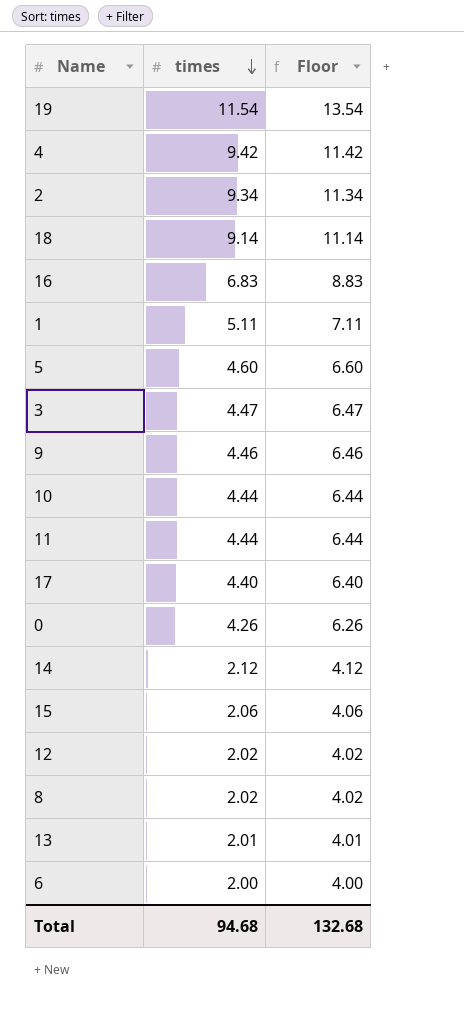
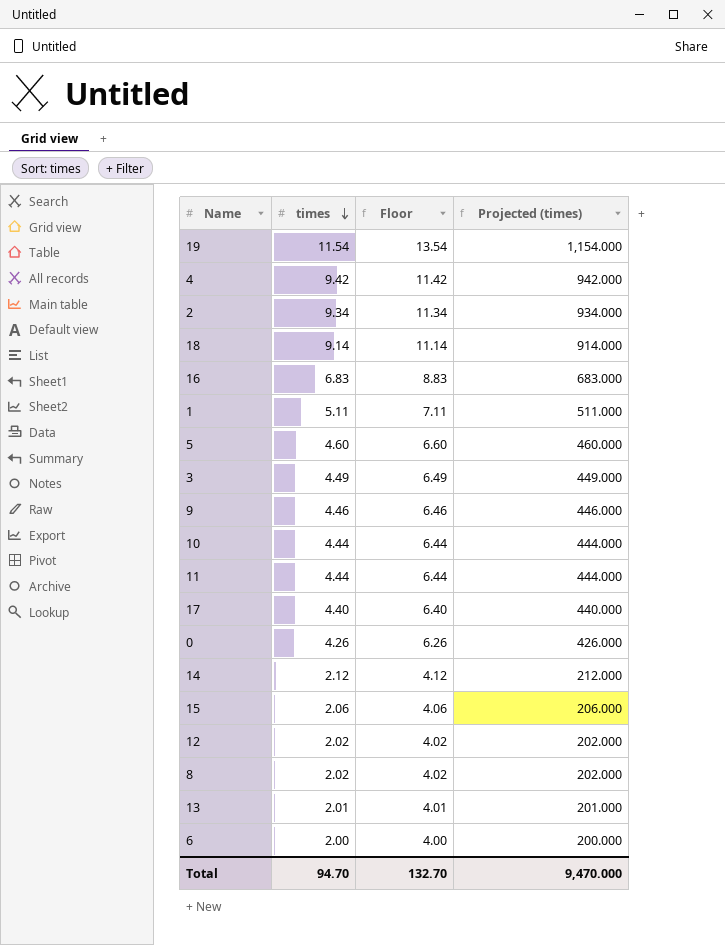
column Projected (times) | formula: none -> [times] * 100
3 | times: 4.47 -> 4.49
3 | Floor: 6.47 -> 6.49
Total | times: 94.68 -> 94.70
Total | Floor: 132.68 -> 132.70

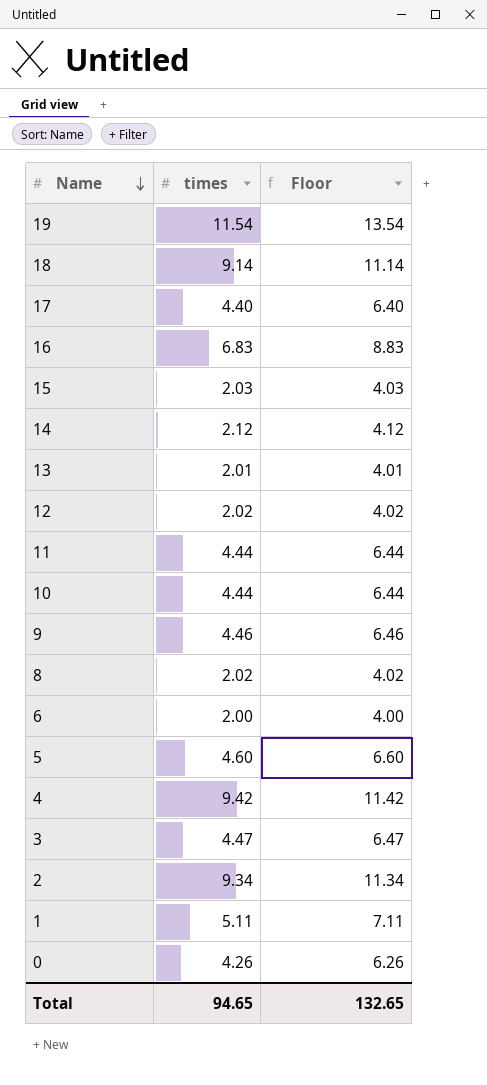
row order: times descending -> Name descending
column Projected (times) | formula: [times] * 100 -> none
15 | times: 2.06 -> 2.03
15 | Floor: 4.06 -> 4.03
3 | times: 4.49 -> 4.47
3 | Floor: 6.49 -> 6.47
Total | times: 94.70 -> 94.65
Total | Floor: 132.70 -> 132.65

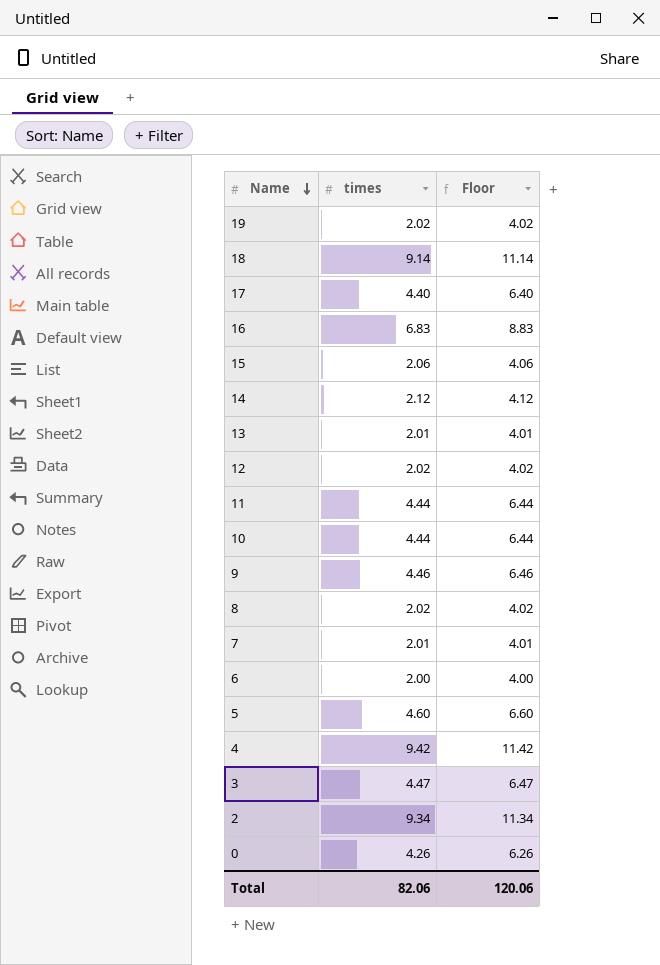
row 1: 5.11 | 7.11 -> none
19 | times: 11.54 -> 2.02
19 | Floor: 13.54 -> 4.02
15 | times: 2.03 -> 2.06
15 | Floor: 4.03 -> 4.06
row 7: none -> 2.01 | 4.01
Total | times: 94.65 -> 82.06
Total | Floor: 132.65 -> 120.06

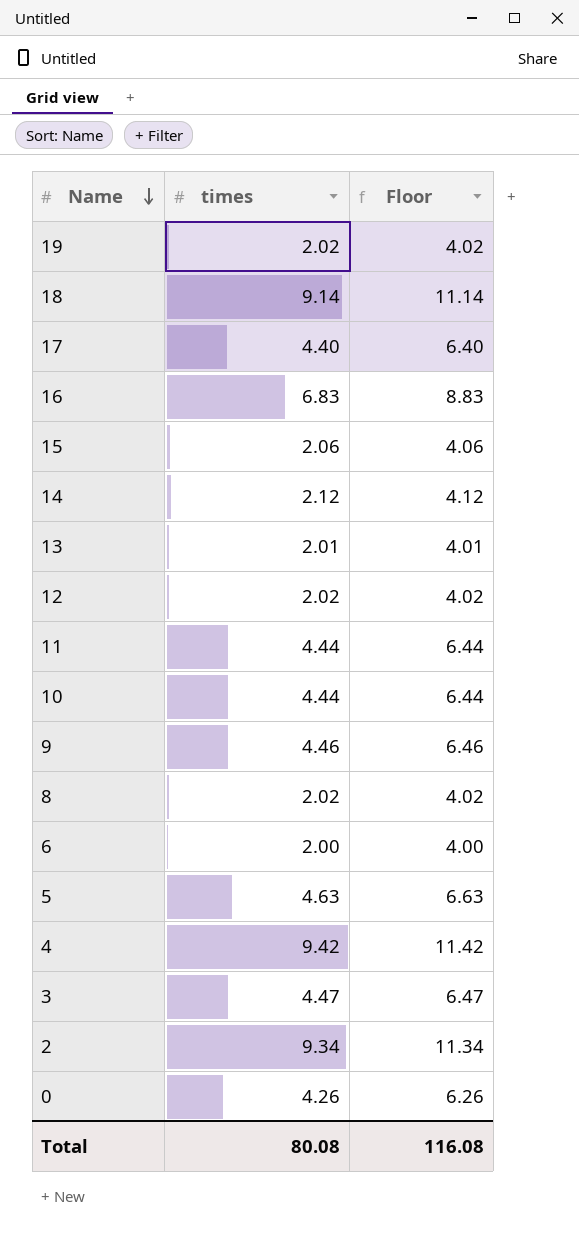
row 7: 2.01 | 4.01 -> none
5 | times: 4.60 -> 4.63
5 | Floor: 6.60 -> 6.63
Total | times: 82.06 -> 80.08
Total | Floor: 120.06 -> 116.08

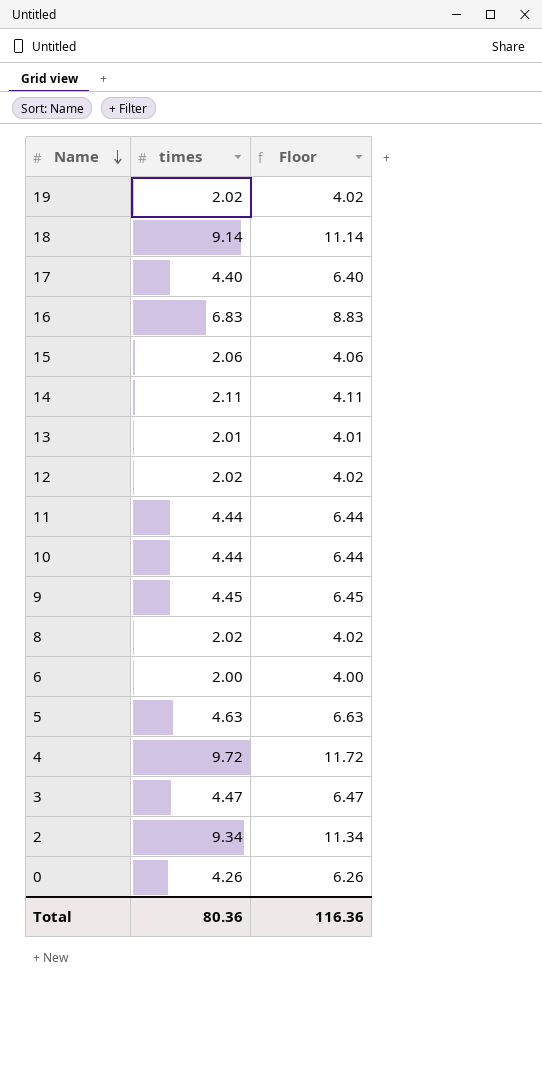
14 | times: 2.12 -> 2.11
14 | Floor: 4.12 -> 4.11
9 | times: 4.46 -> 4.45
9 | Floor: 6.46 -> 6.45
4 | times: 9.42 -> 9.72
4 | Floor: 11.42 -> 11.72
Total | times: 80.08 -> 80.36
Total | Floor: 116.08 -> 116.36

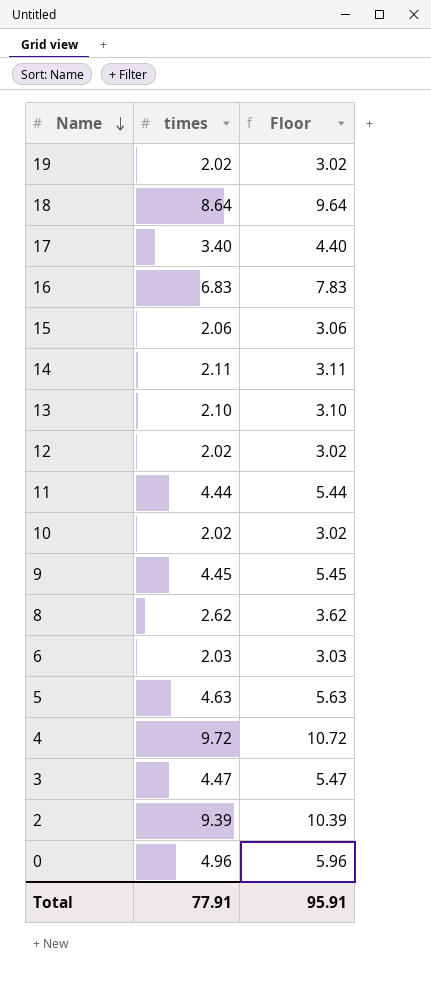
column Floor | formula: [times] + 2 -> [times] + 1
18 | times: 9.14 -> 8.64
17 | times: 4.40 -> 3.40
13 | times: 2.01 -> 2.10
10 | times: 4.44 -> 2.02
8 | times: 2.02 -> 2.62
6 | times: 2.00 -> 2.03
2 | times: 9.34 -> 9.39
0 | times: 4.26 -> 4.96
Total | times: 80.36 -> 77.91
Total | Floor: 116.36 -> 95.91

